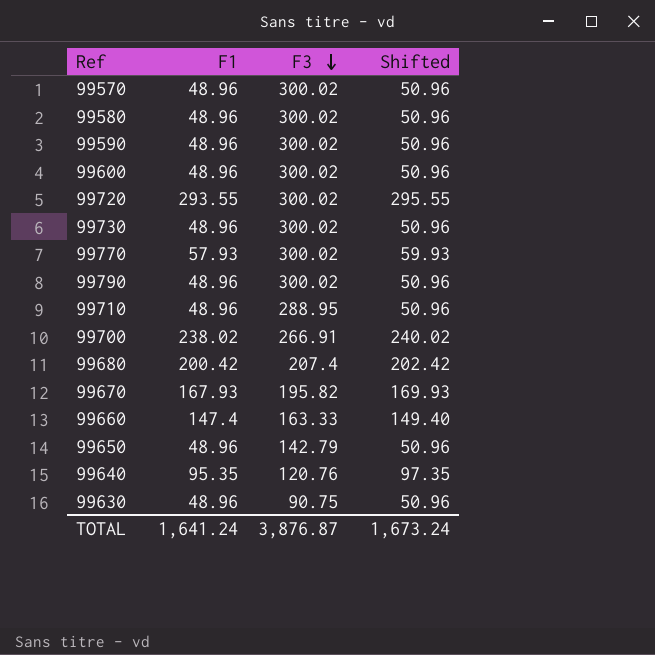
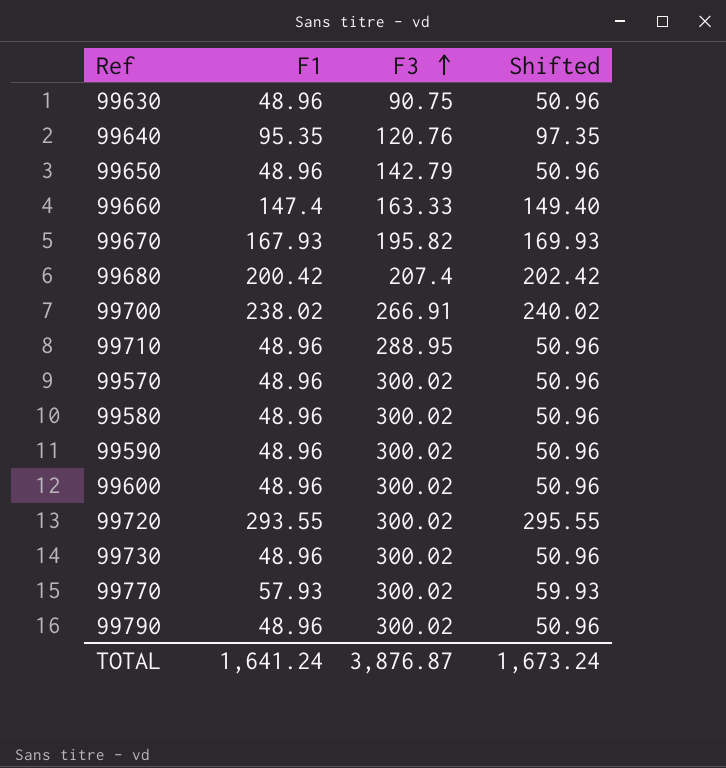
row order: F3 descending -> F3 ascending

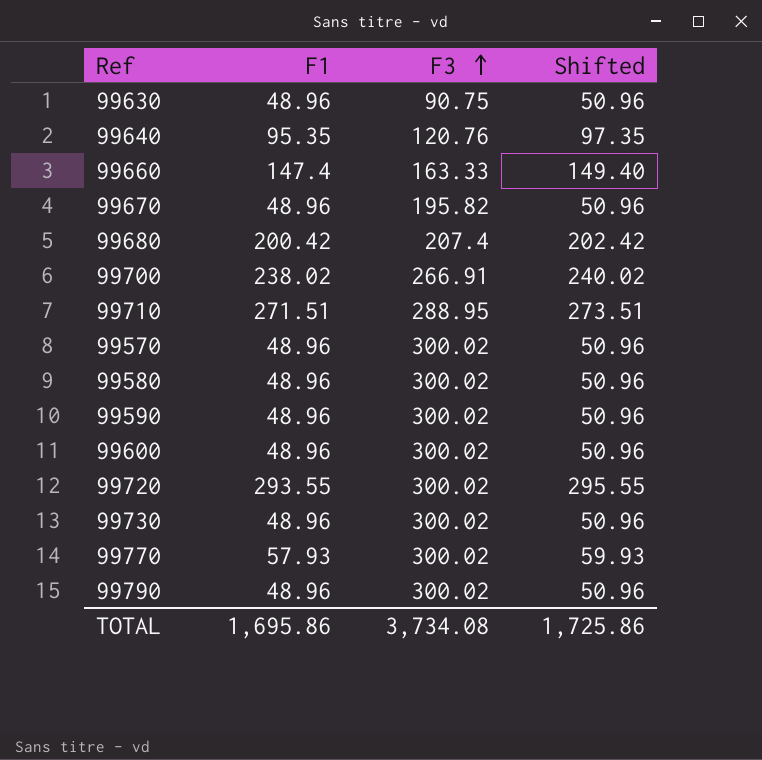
row 99650: 48.96 | 142.79 | 50.96 -> none
99670 | F1: 167.93 -> 48.96
99670 | Shifted: 169.93 -> 50.96
99710 | F1: 48.96 -> 271.51
99710 | Shifted: 50.96 -> 273.51
TOTAL | F1: 1,641.24 -> 1,695.86
TOTAL | F3: 3,876.87 -> 3,734.08
TOTAL | Shifted: 1,673.24 -> 1,725.86

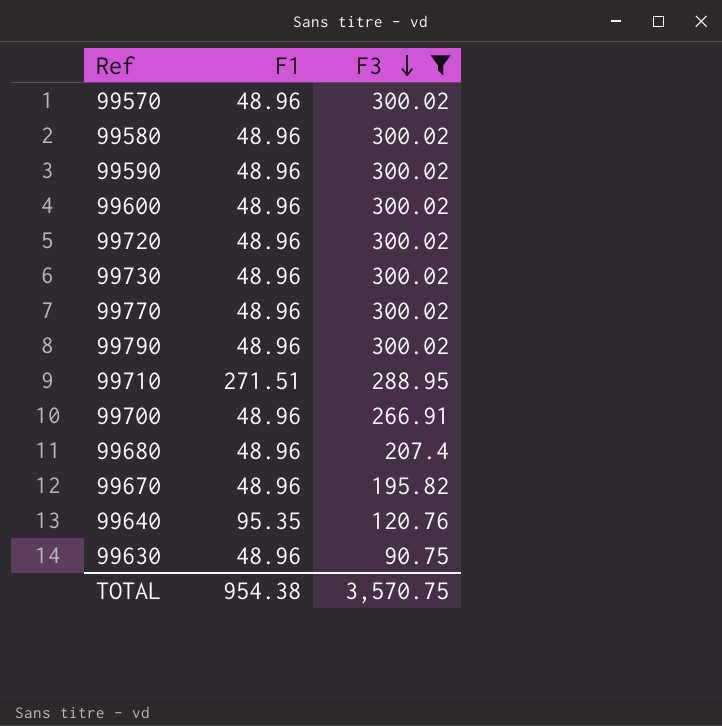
filter: none -> F3 != 163.33
row order: F3 ascending -> F3 descending
column Shifted | formula: [F1] + 2 -> none
99720 | F1: 293.55 -> 48.96
99770 | F1: 57.93 -> 48.96
99700 | F1: 238.02 -> 48.96
99680 | F1: 200.42 -> 48.96
TOTAL | F1: 1,695.86 -> 954.38
TOTAL | F3: 3,734.08 -> 3,570.75

